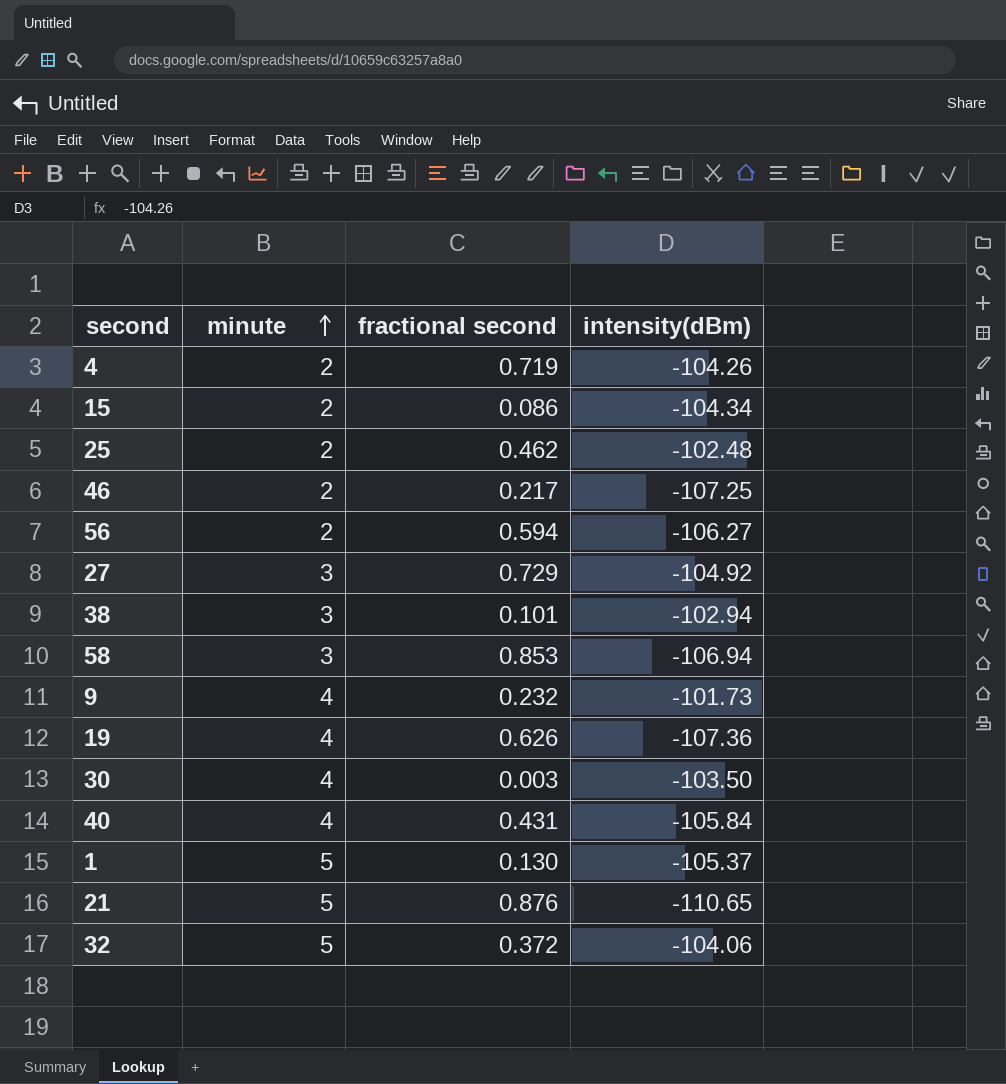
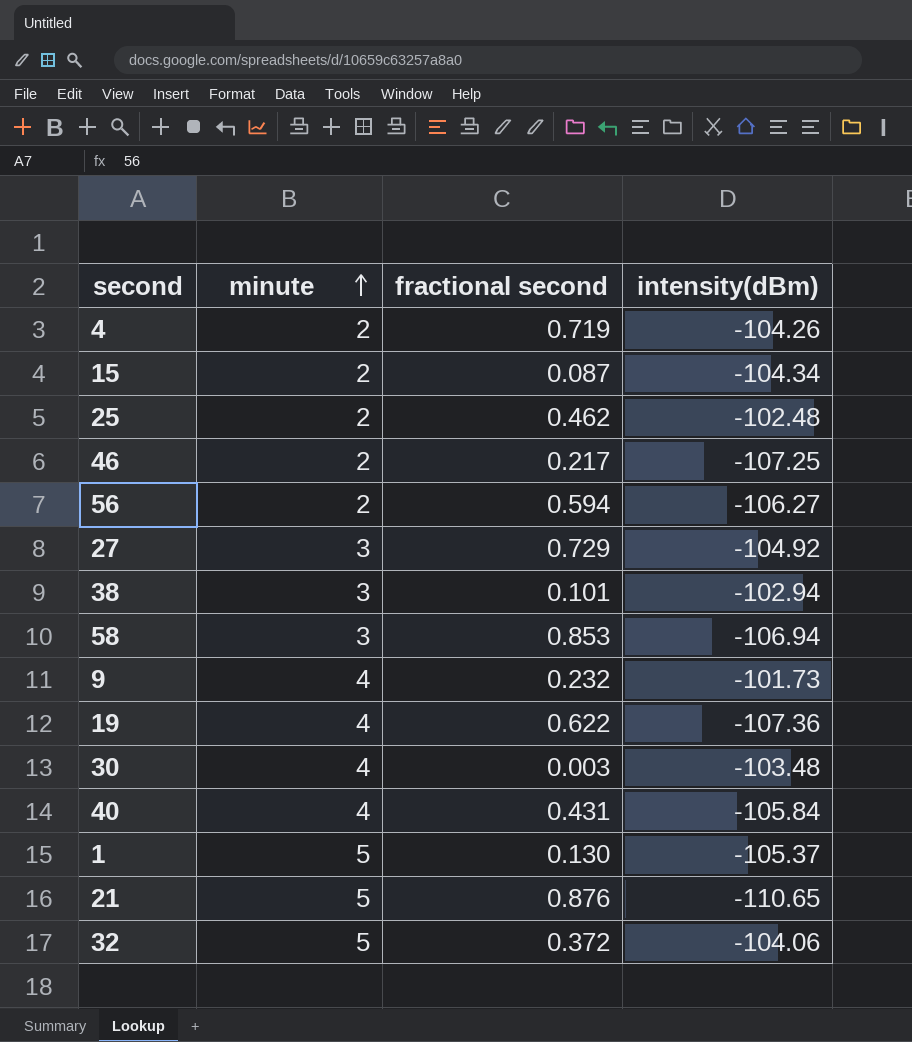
15 | fractional second: 0.086 -> 0.087
19 | fractional second: 0.626 -> 0.622
30 | intensity(dBm): -103.50 -> -103.48

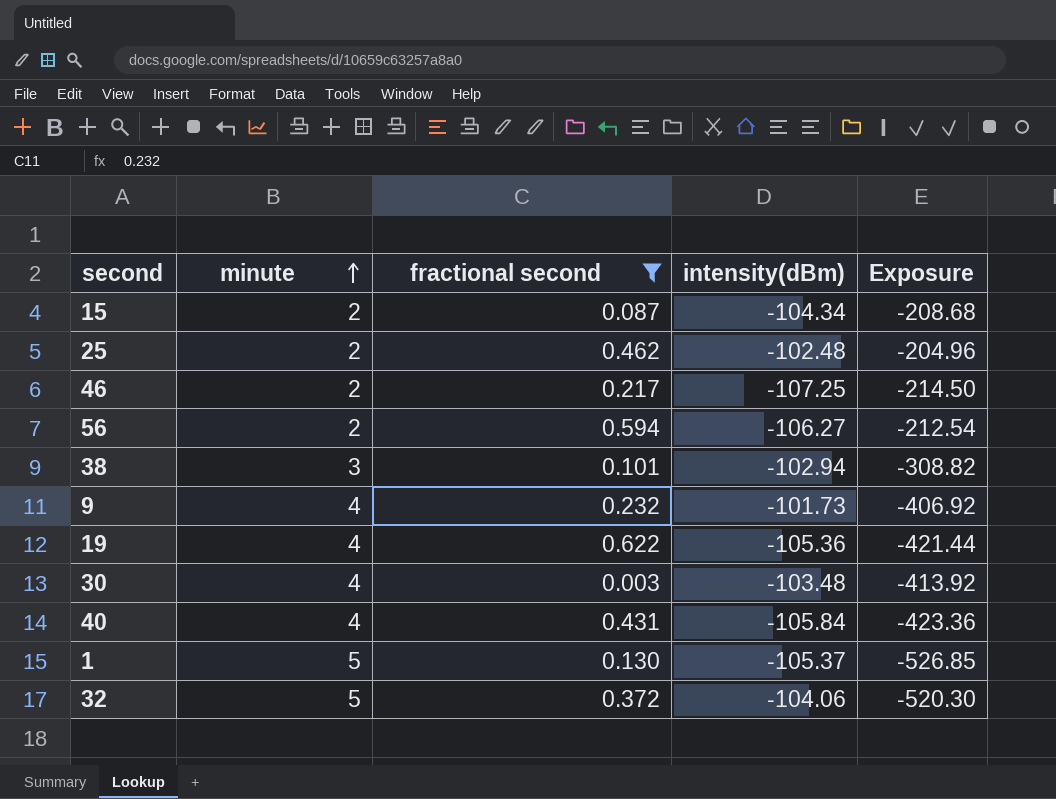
filter: none -> fractional second <= 0.622
column Exposure | formula: none -> [minute] * [intensity(dBm)]
19 | intensity(dBm): -107.36 -> -105.36

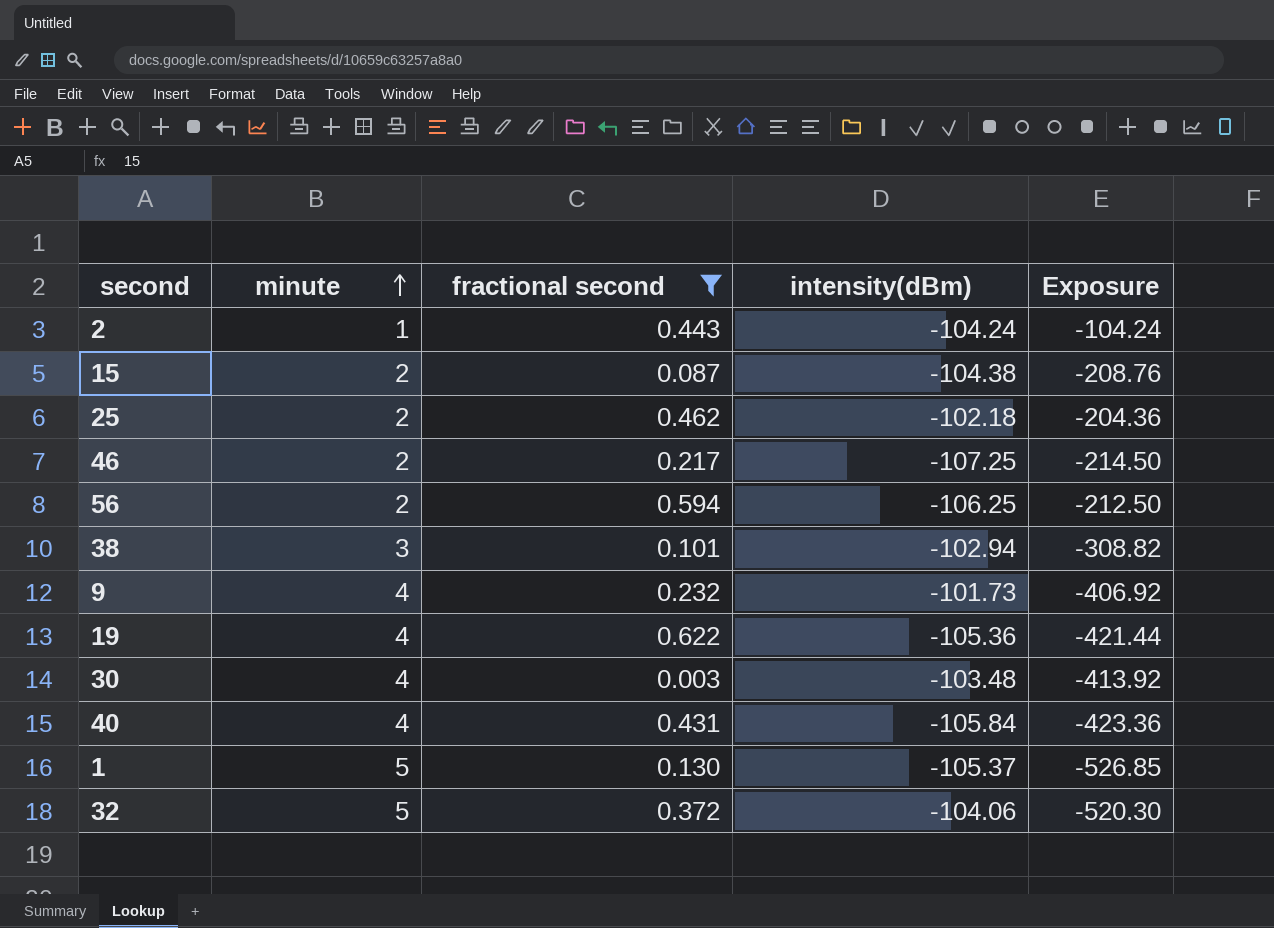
row 2: none -> 1 | 0.443 | -104.24 | -104.24
15 | intensity(dBm): -104.34 -> -104.38
15 | Exposure: -208.68 -> -208.76
25 | intensity(dBm): -102.48 -> -102.18
25 | Exposure: -204.96 -> -204.36
56 | intensity(dBm): -106.27 -> -106.25
56 | Exposure: -212.54 -> -212.50

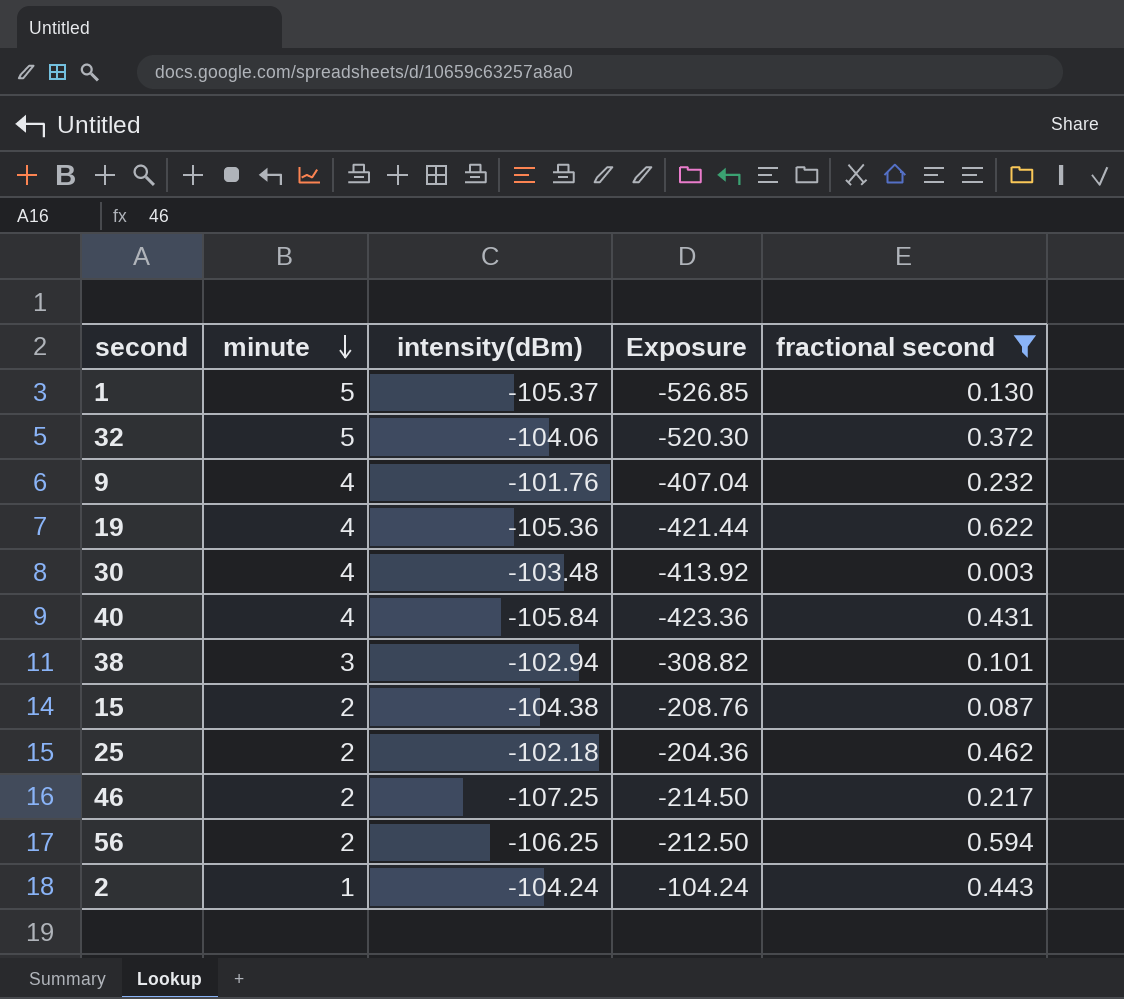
row order: minute ascending -> minute descending
column fractional second | position: 3 -> 5
9 | intensity(dBm): -101.73 -> -101.76
9 | Exposure: -406.92 -> -407.04

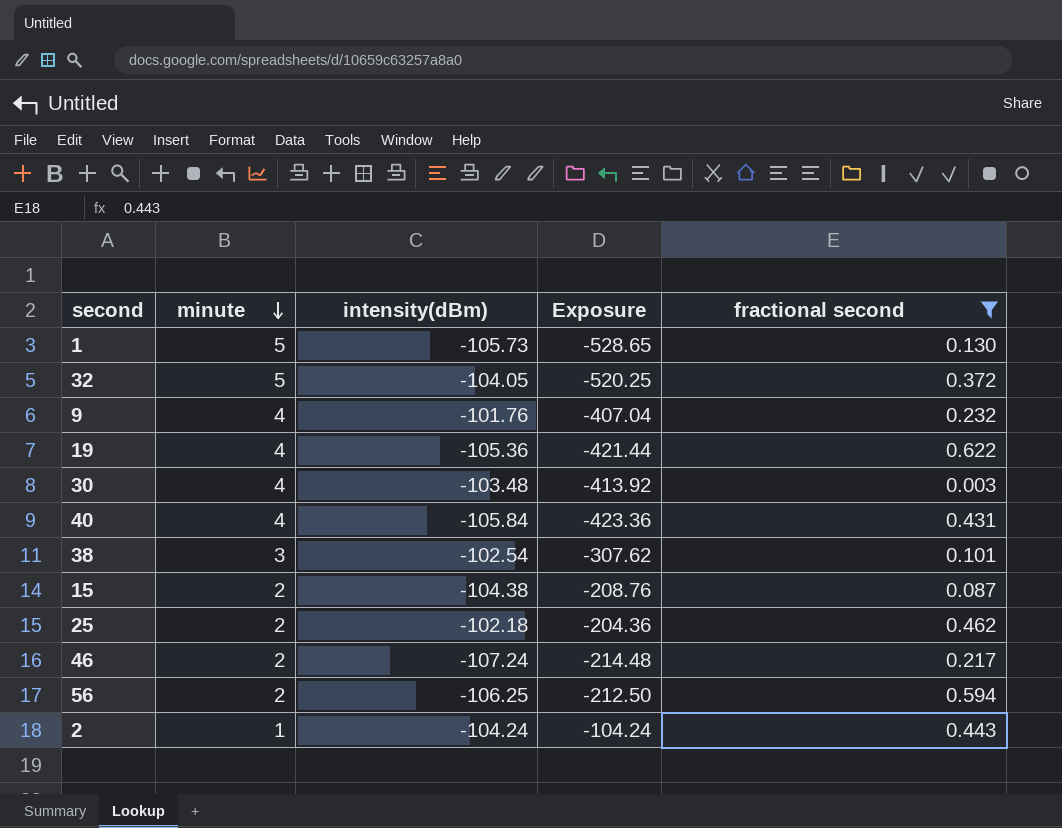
1 | intensity(dBm): -105.37 -> -105.73
1 | Exposure: -526.85 -> -528.65
32 | intensity(dBm): -104.06 -> -104.05
32 | Exposure: -520.30 -> -520.25
38 | intensity(dBm): -102.94 -> -102.54
38 | Exposure: -308.82 -> -307.62
46 | intensity(dBm): -107.25 -> -107.24
46 | Exposure: -214.50 -> -214.48

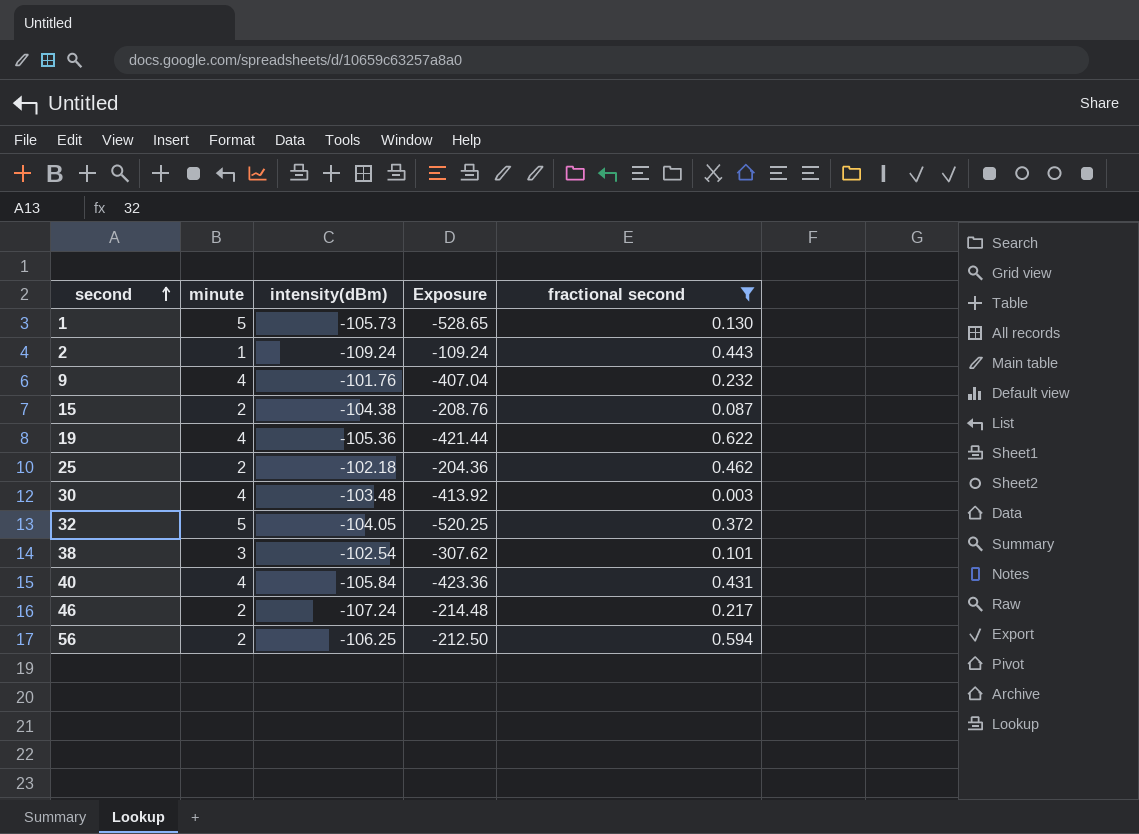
row order: minute descending -> second ascending
2 | intensity(dBm): -104.24 -> -109.24
2 | Exposure: -104.24 -> -109.24

